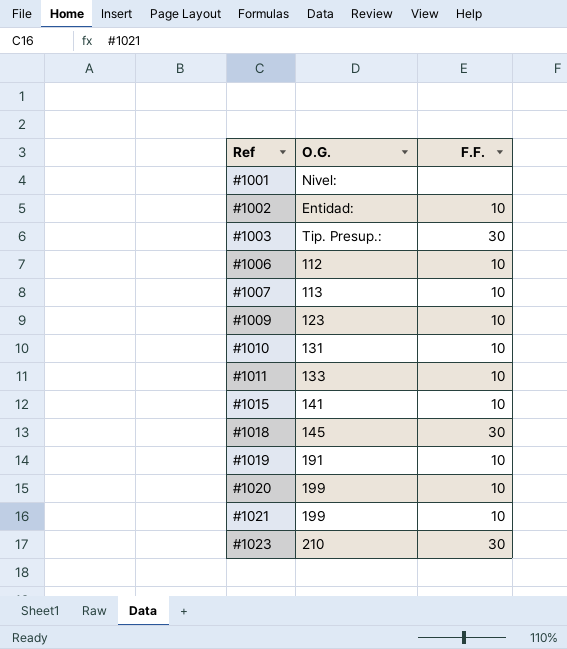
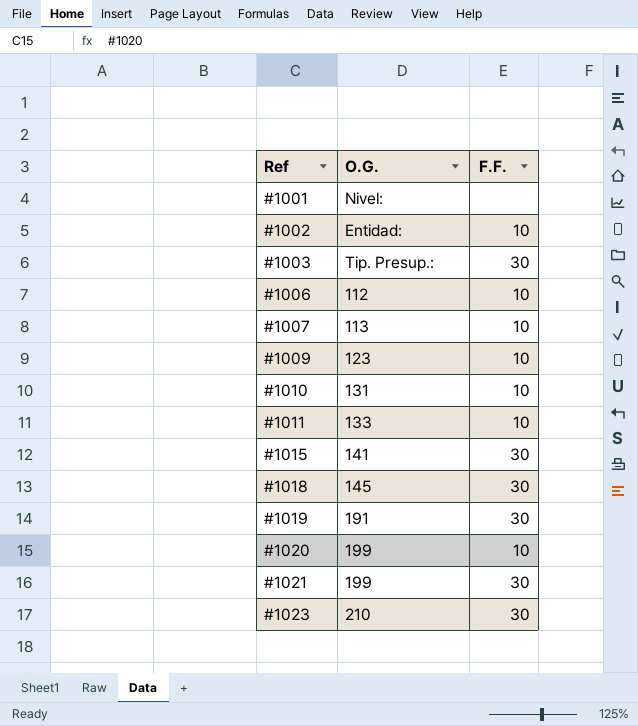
#1015 | F.F.: 10 -> 30
#1019 | F.F.: 10 -> 30
#1021 | F.F.: 10 -> 30

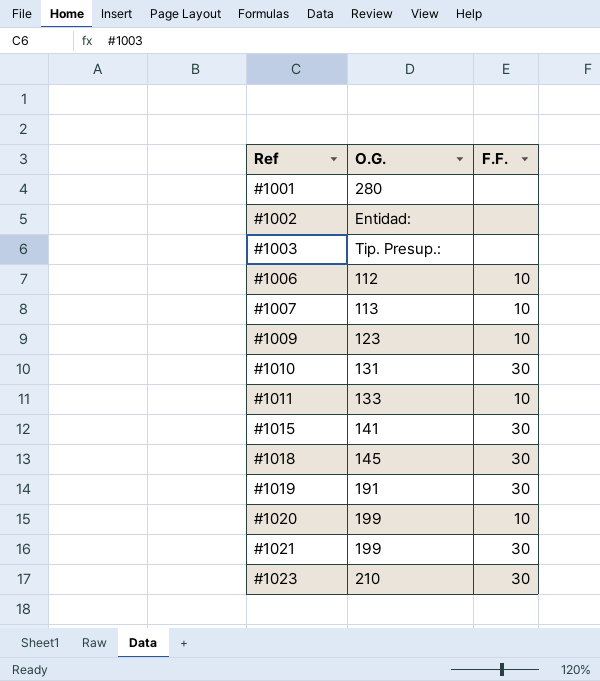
#1001 | O.G.: Nivel: -> 280
#1002 | F.F.: 10 -> none
#1003 | F.F.: 30 -> none
#1010 | F.F.: 10 -> 30

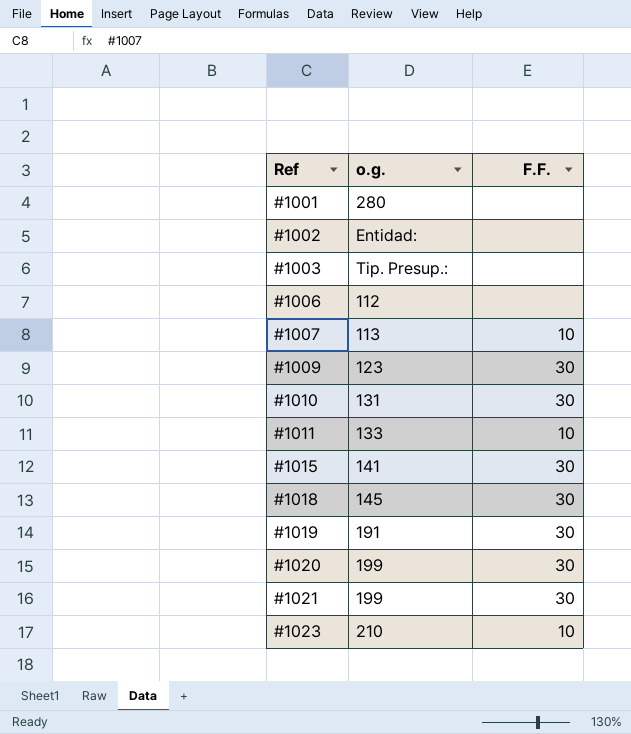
column name: O.G. -> o.g.
#1006 | F.F.: 10 -> none
#1009 | F.F.: 10 -> 30
#1020 | F.F.: 10 -> 30
#1023 | F.F.: 30 -> 10

